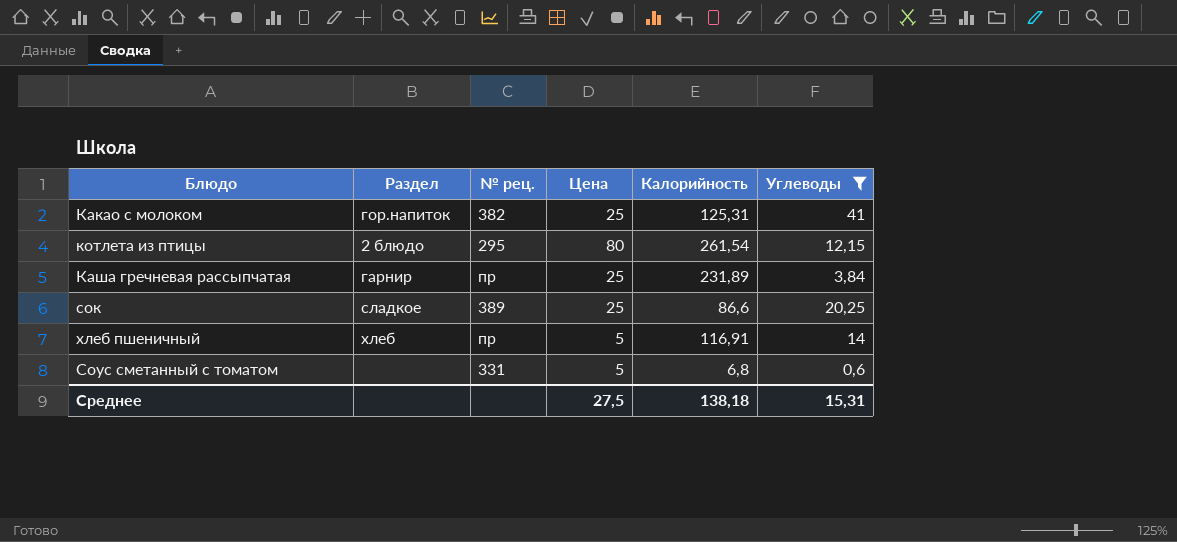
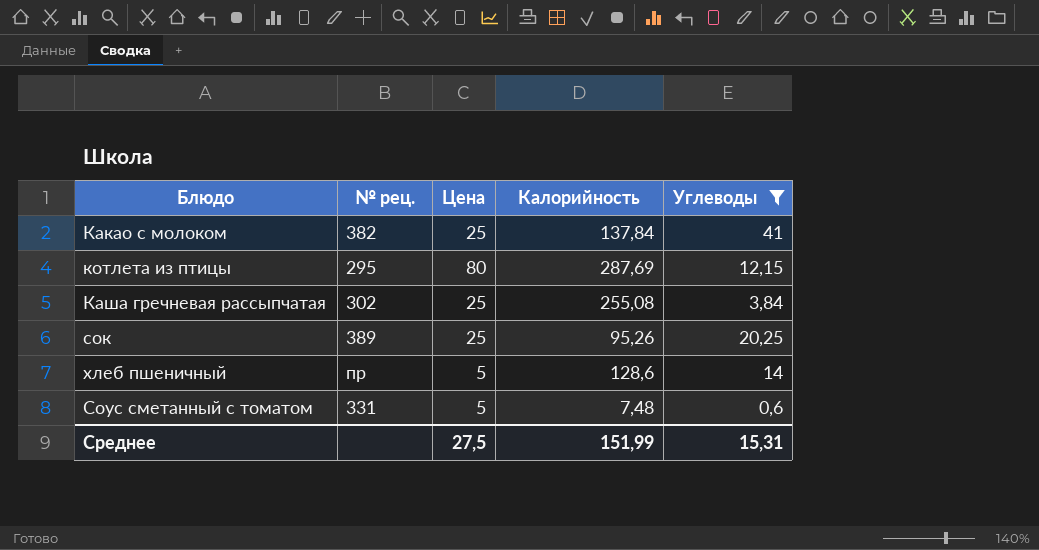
column Раздел | position: 2 -> none
Какао с молоком | Калорийность: 125,31 -> 137,84
котлета из птицы | Калорийность: 261,54 -> 287,69
Каша гречневая рассыпчатая | № рец.: пр -> 302
Каша гречневая рассыпчатая | Калорийность: 231,89 -> 255,08
сок | Калорийность: 86,6 -> 95,26
хлеб пшеничный | Калорийность: 116,91 -> 128,6
Соус сметанный с томатом | Калорийность: 6,8 -> 7,48
Среднее | Калорийность: 138,18 -> 151,99

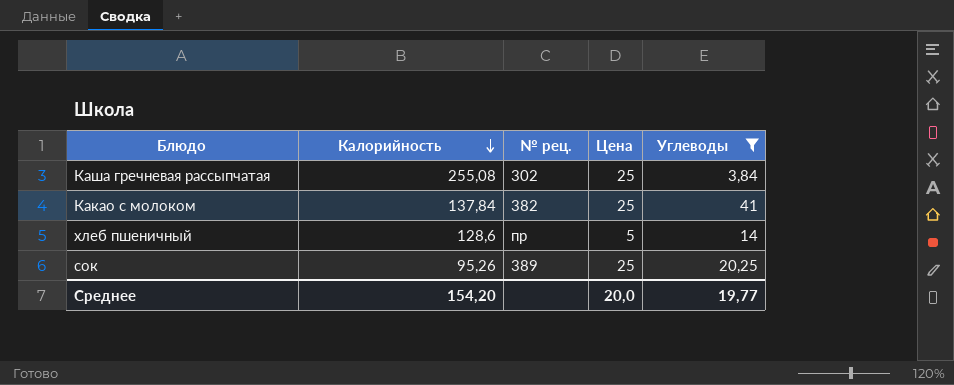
row order: none -> Калорийность descending
column Калорийность | position: 4 -> 2
row котлета из птицы: 295 | 80 | 287,69 | 12,15 -> none
row Соус сметанный с томатом: 331 | 5 | 7,48 | 0,6 -> none
Среднее | Калорийность: 151,99 -> 154,20
Среднее | Цена: 27,5 -> 20,0
Среднее | Углеводы: 15,31 -> 19,77

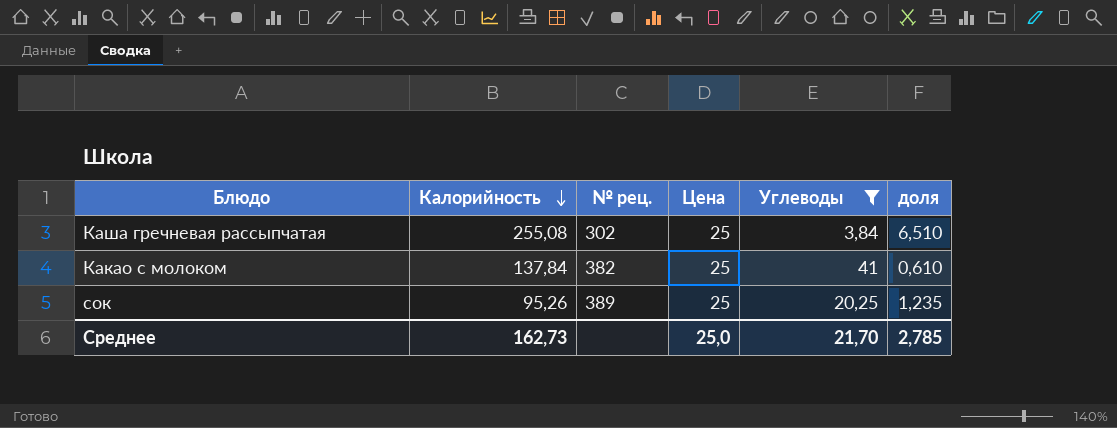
column доля | formula: none -> [Цена] / [Углеводы]
row хлеб пшеничный: 128,6 | пр | 5 | 14 -> none
Среднее | Калорийность: 154,20 -> 162,73
Среднее | Цена: 20,0 -> 25,0
Среднее | Углеводы: 19,77 -> 21,70

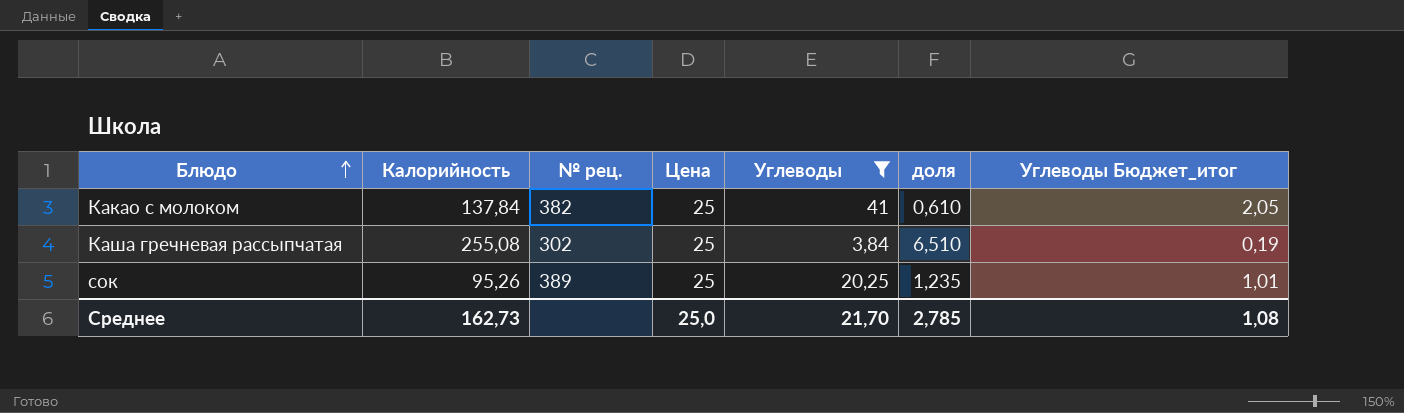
row order: Калорийность descending -> Блюдо ascending
column Углеводы Бюджет_итог | formula: none -> [Углеводы] * 0,05

